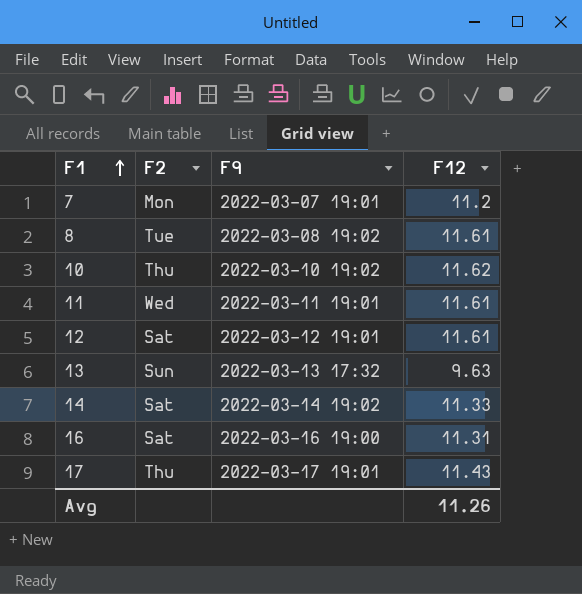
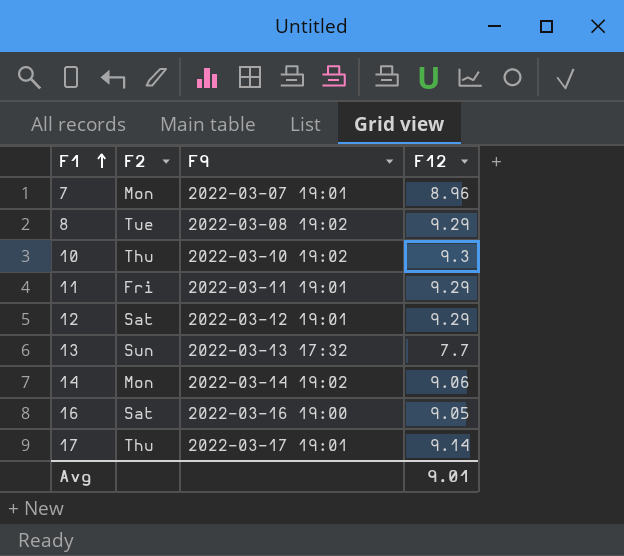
7 | F12: 11.2 -> 8.96
8 | F12: 11.61 -> 9.29
10 | F12: 11.62 -> 9.3
11 | F2: Wed -> Fri
11 | F12: 11.61 -> 9.29
12 | F12: 11.61 -> 9.29
13 | F12: 9.63 -> 7.7
14 | F2: Sat -> Mon
14 | F12: 11.33 -> 9.06
16 | F12: 11.31 -> 9.05
17 | F12: 11.43 -> 9.14
Avg | F12: 11.26 -> 9.01

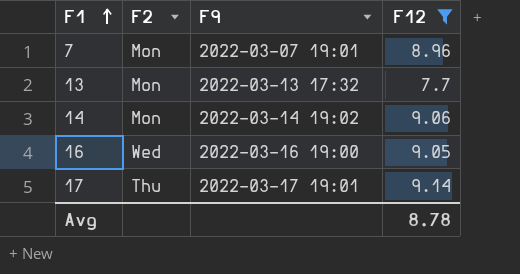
filter: none -> F12 <= 9.14
13 | F2: Sun -> Mon
16 | F2: Sat -> Wed
Avg | F12: 9.01 -> 8.78

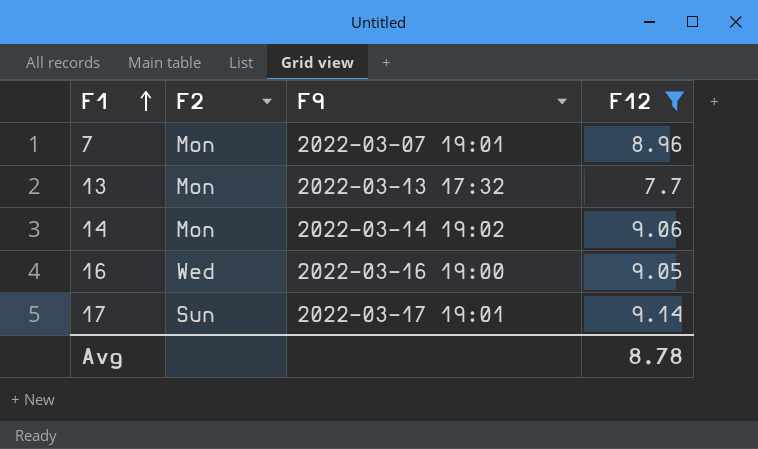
17 | F2: Thu -> Sun

